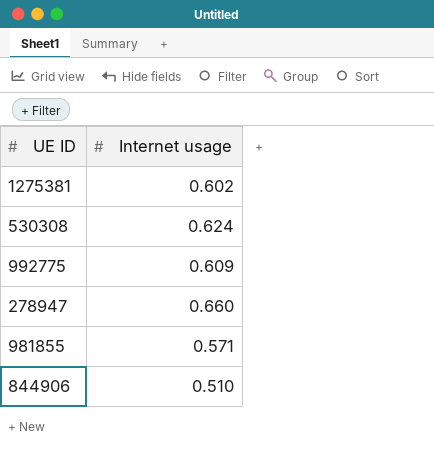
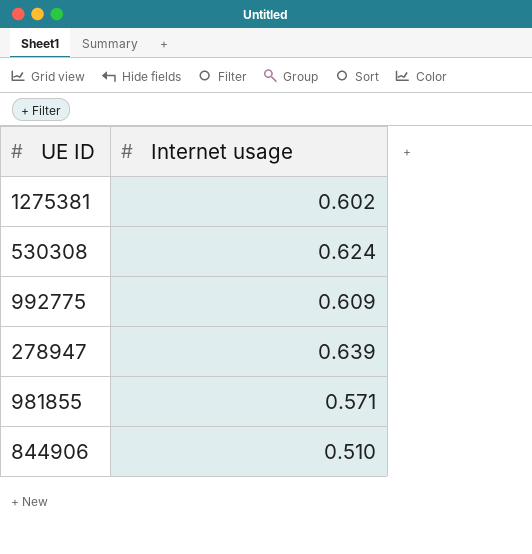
278947 | Internet usage: 0.660 -> 0.639

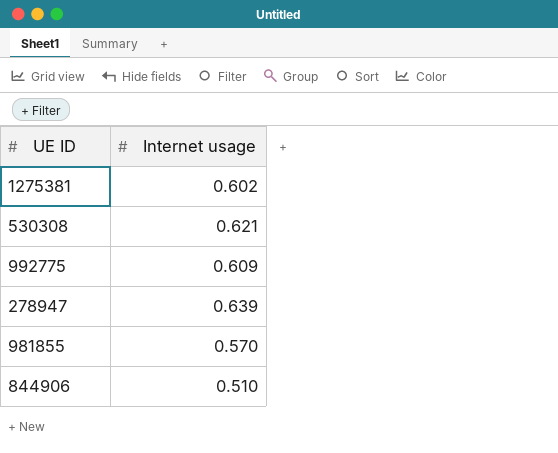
530308 | Internet usage: 0.624 -> 0.621
981855 | Internet usage: 0.571 -> 0.570

